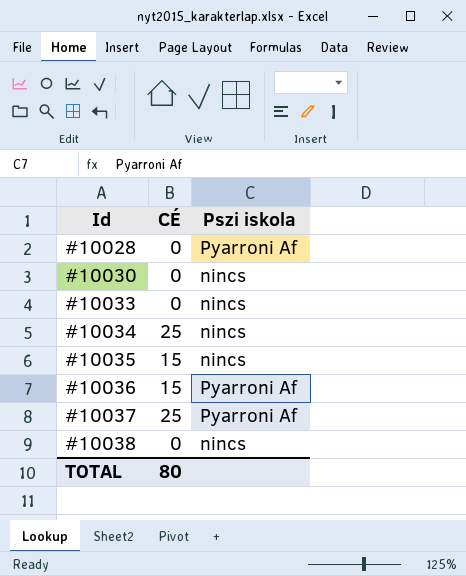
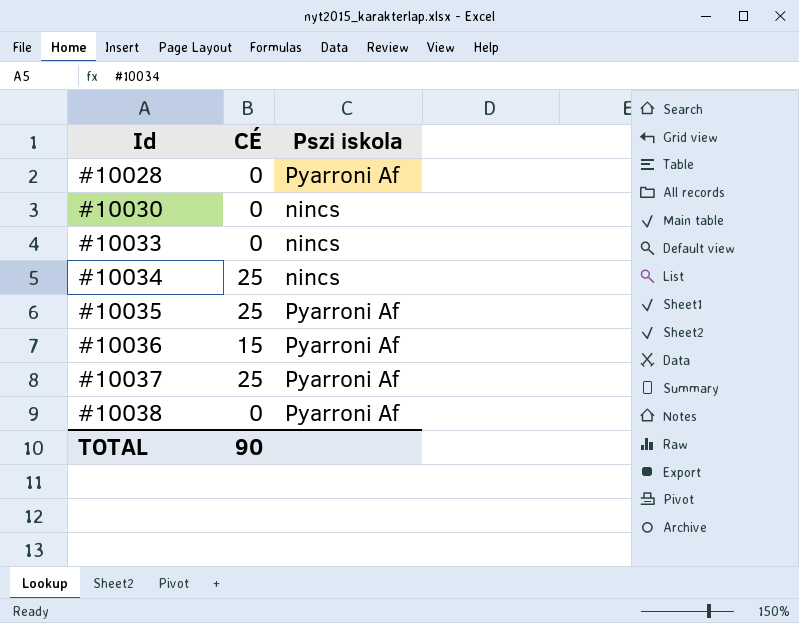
#10035 | CÉ: 15 -> 25
#10035 | Pszi iskola: nincs -> Pyarroni Af
#10038 | Pszi iskola: nincs -> Pyarroni Af
TOTAL | CÉ: 80 -> 90

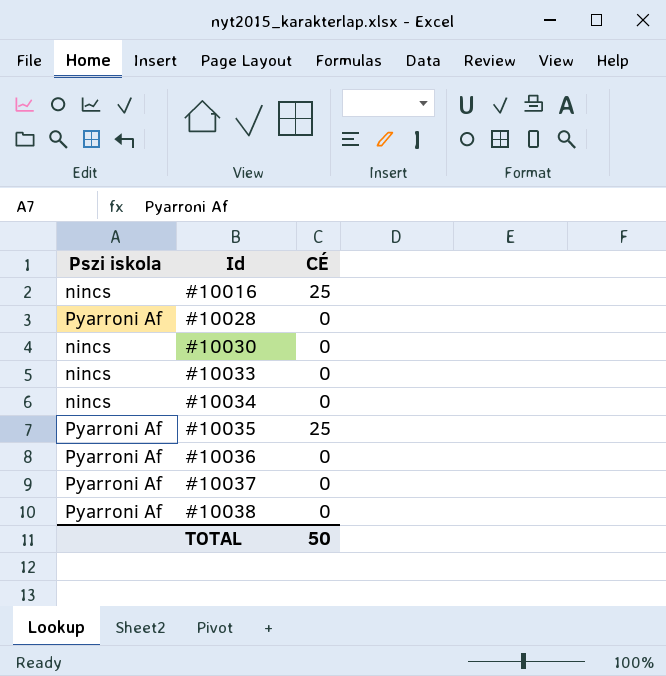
column Pszi iskola | position: 3 -> 1
row #10016: none -> nincs | 25
#10034 | CÉ: 25 -> 0
#10036 | CÉ: 15 -> 0
#10037 | CÉ: 25 -> 0
TOTAL | CÉ: 90 -> 50

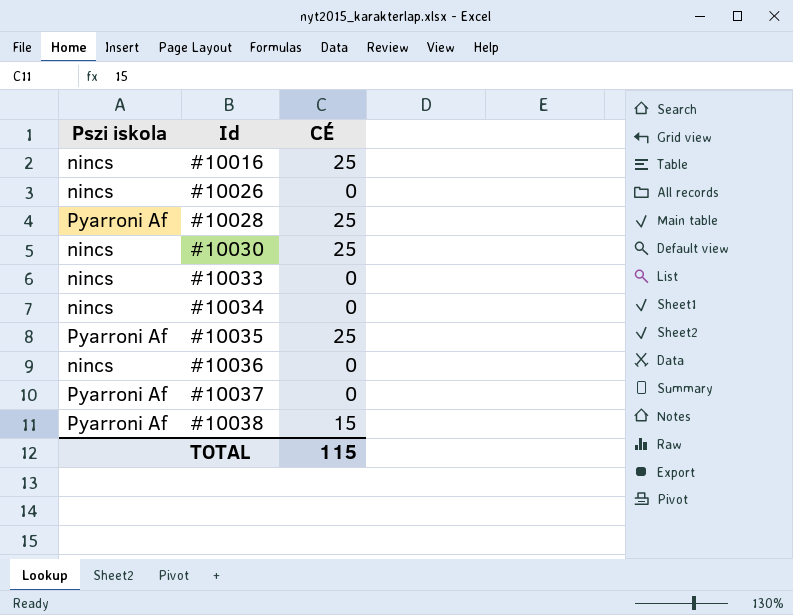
row #10026: none -> nincs | 0
#10028 | CÉ: 0 -> 25
#10030 | CÉ: 0 -> 25
#10036 | Pszi iskola: Pyarroni Af -> nincs
#10038 | CÉ: 0 -> 15
TOTAL | CÉ: 50 -> 115

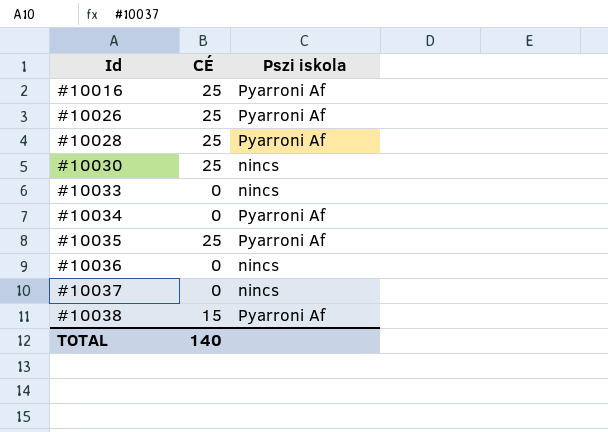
column Pszi iskola | position: 1 -> 3
#10016 | Pszi iskola: nincs -> Pyarroni Af
#10026 | CÉ: 0 -> 25
#10026 | Pszi iskola: nincs -> Pyarroni Af
#10034 | Pszi iskola: nincs -> Pyarroni Af
#10037 | Pszi iskola: Pyarroni Af -> nincs
TOTAL | CÉ: 115 -> 140

